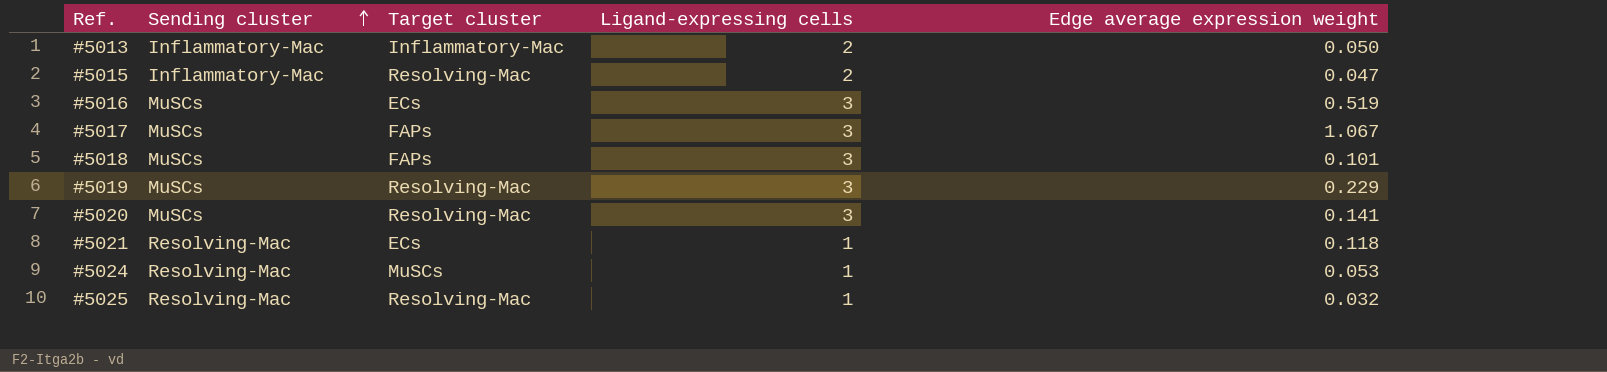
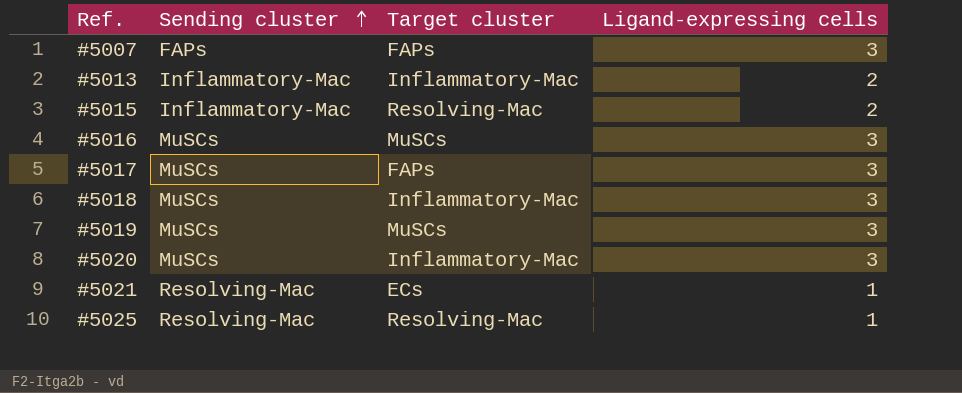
column Edge average expression weight | position: 5 -> none
row #5024: Resolving-Mac | MuSCs | 1 | 0.053 -> none
row #5007: none -> FAPs | FAPs | 3
#5016 | Target cluster: ECs -> MuSCs
#5018 | Target cluster: FAPs -> Inflammatory-Mac
#5019 | Target cluster: Resolving-Mac -> MuSCs
#5020 | Target cluster: Resolving-Mac -> Inflammatory-Mac

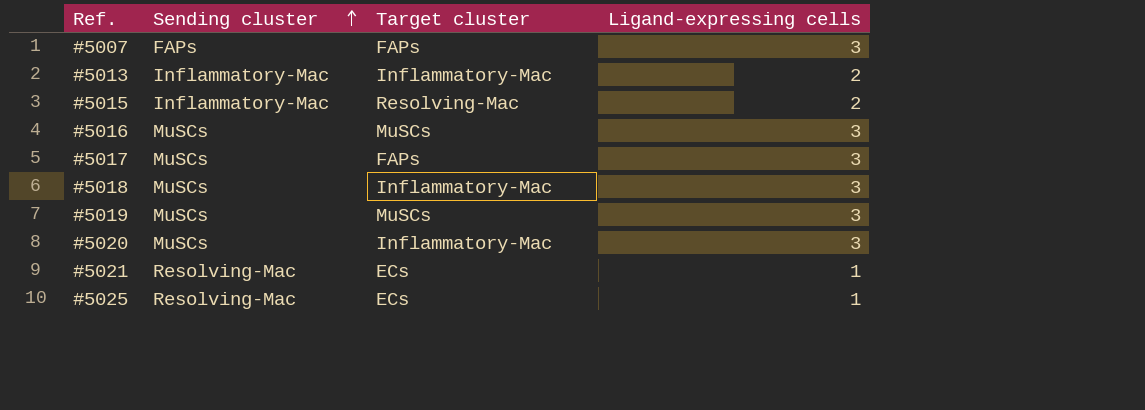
#5025 | Target cluster: Resolving-Mac -> ECs

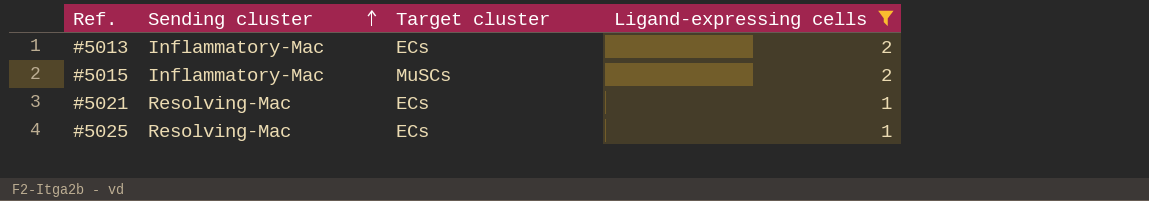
filter: none -> Ligand-expressing cells != 3
#5013 | Target cluster: Inflammatory-Mac -> ECs
#5015 | Target cluster: Resolving-Mac -> MuSCs

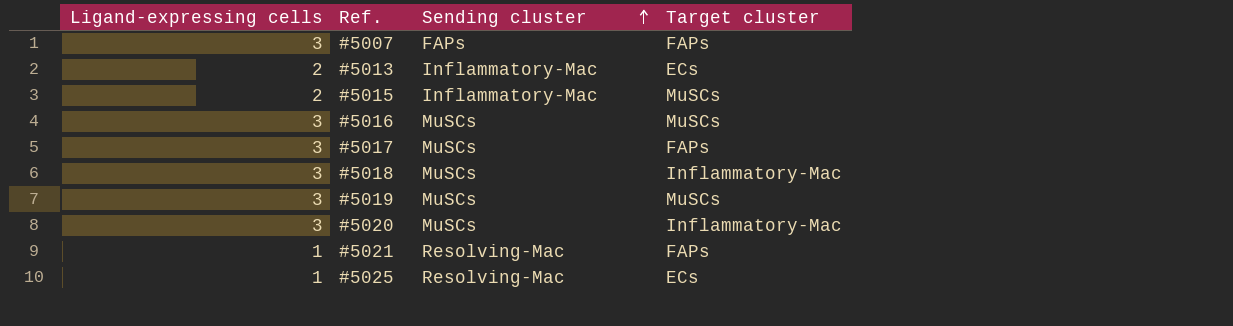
filter: Ligand-expressing cells != 3 -> none
column Ligand-expressing cells | position: 4 -> 1
#5021 | Target cluster: ECs -> FAPs

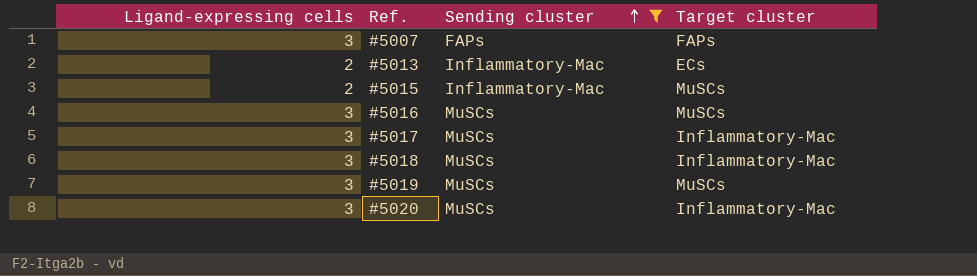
filter: none -> Sending cluster != Resolving-Mac
#5017 | Target cluster: FAPs -> Inflammatory-Mac

